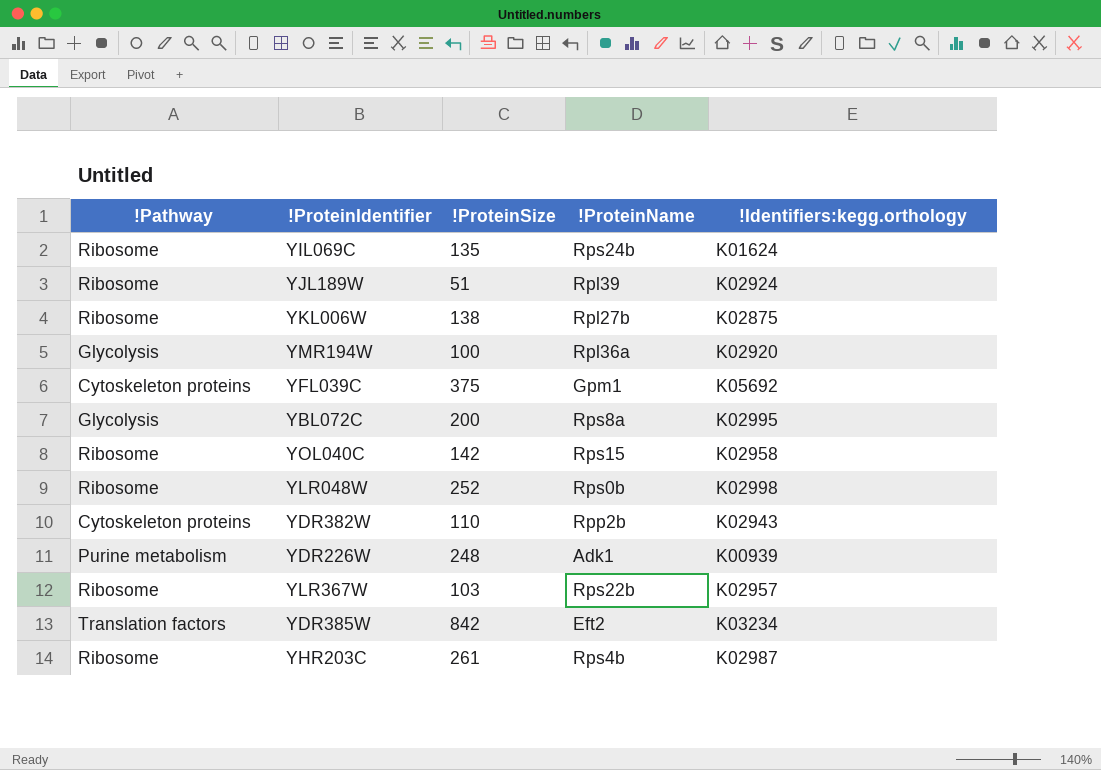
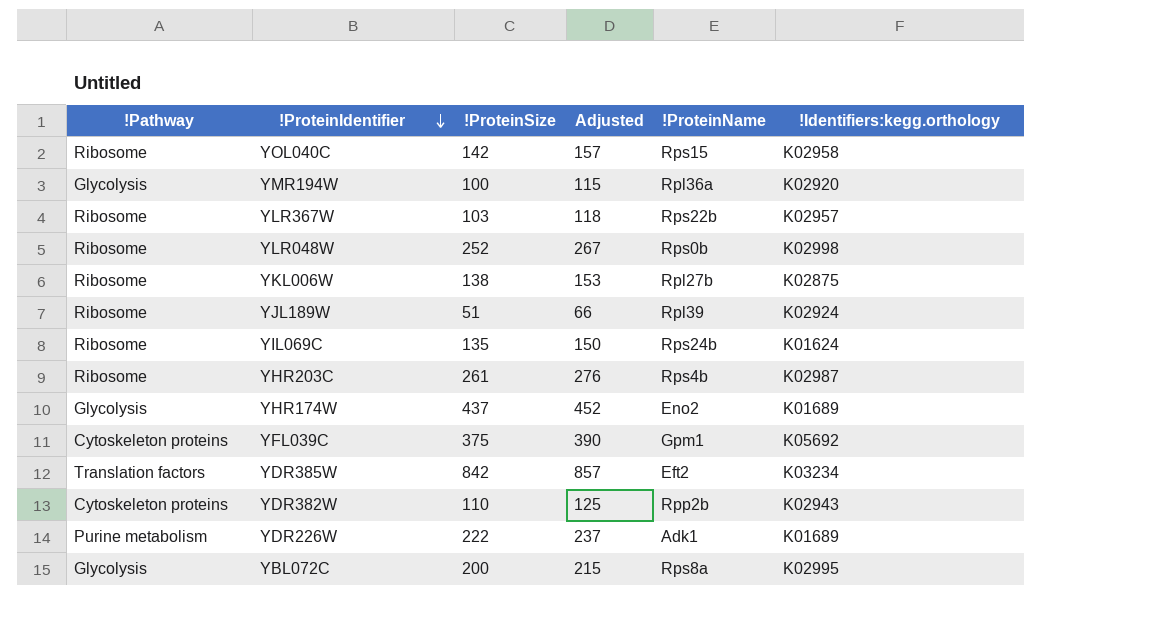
row order: none -> !ProteinIdentifier descending
column Adjusted | formula: none -> [!ProteinSize] + 15
row YHR174W: none -> Glycolysis | 437 | 452 | Eno2 | K01689
YDR226W | !ProteinSize: 248 -> 222
YDR226W | !Identifiers:kegg.orthology: K00939 -> K01689

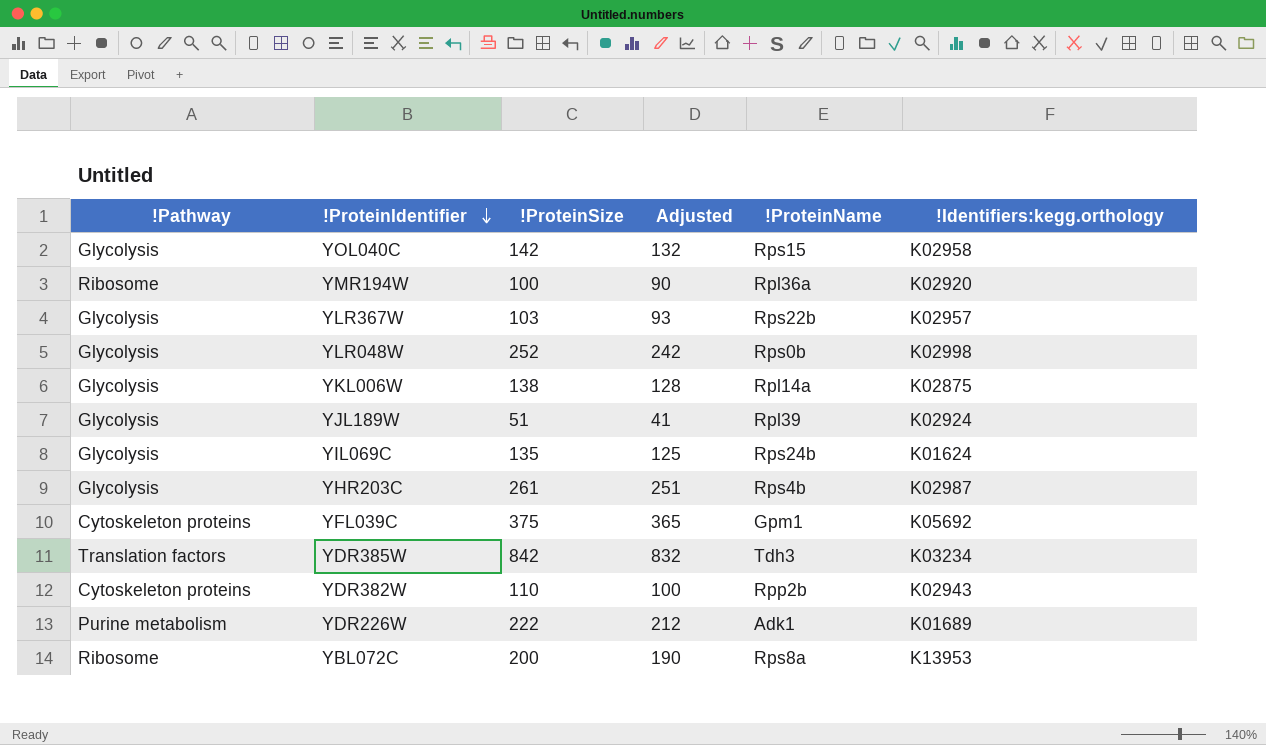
column Adjusted | formula: [!ProteinSize] + 15 -> [!ProteinSize] - 10
row YHR174W: Glycolysis | 437 | 452 | Eno2 | K01689 -> none
YOL040C | !Pathway: Ribosome -> Glycolysis
YMR194W | !Pathway: Glycolysis -> Ribosome
YLR367W | !Pathway: Ribosome -> Glycolysis
YLR048W | !Pathway: Ribosome -> Glycolysis
YKL006W | !Pathway: Ribosome -> Glycolysis
YKL006W | !ProteinName: Rpl27b -> Rpl14a
YJL189W | !Pathway: Ribosome -> Glycolysis
YIL069C | !Pathway: Ribosome -> Glycolysis
YHR203C | !Pathway: Ribosome -> Glycolysis
YDR385W | !ProteinName: Eft2 -> Tdh3
YBL072C | !Pathway: Glycolysis -> Ribosome
YBL072C | !Identifiers:kegg.orthology: K02995 -> K13953

